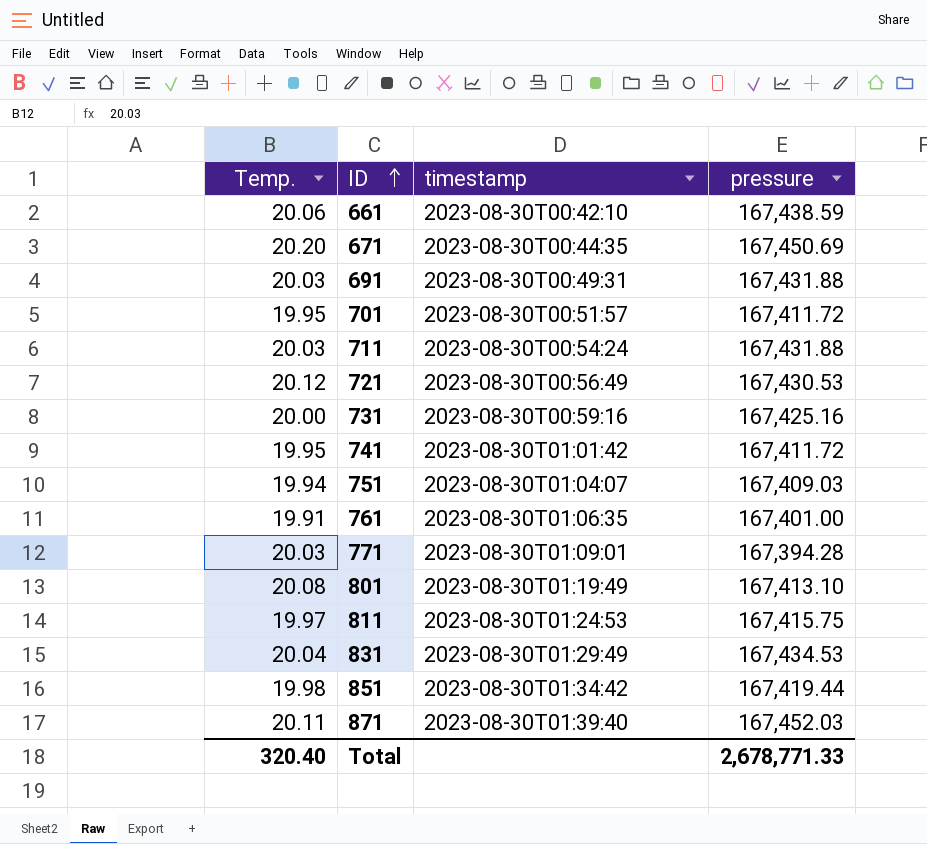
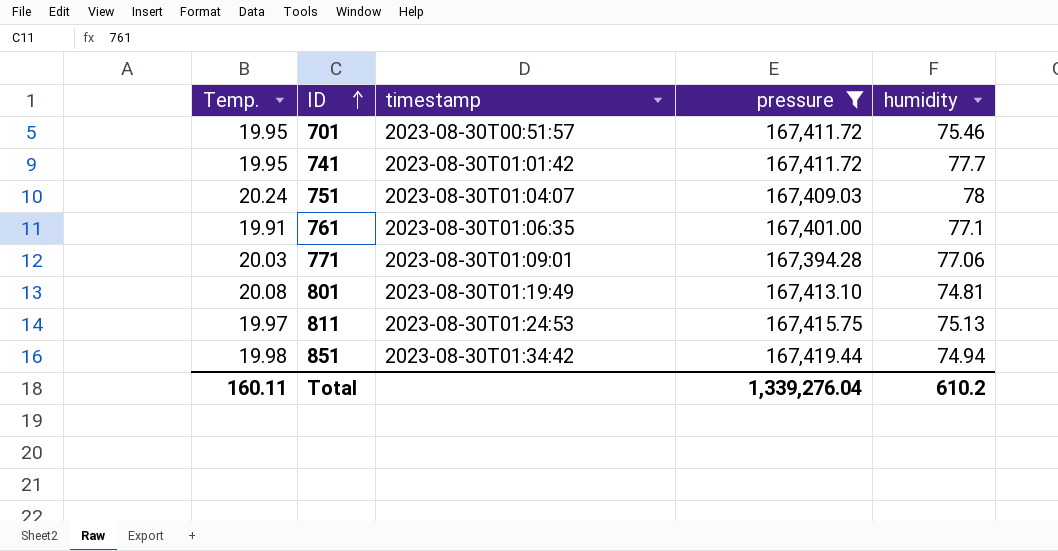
filter: none -> pressure <= 167,419.44
column humidity | position: none -> 5
751 | Temp.: 19.94 -> 20.24
Total | Temp.: 320.40 -> 160.11
Total | pressure: 2,678,771.33 -> 1,339,276.04

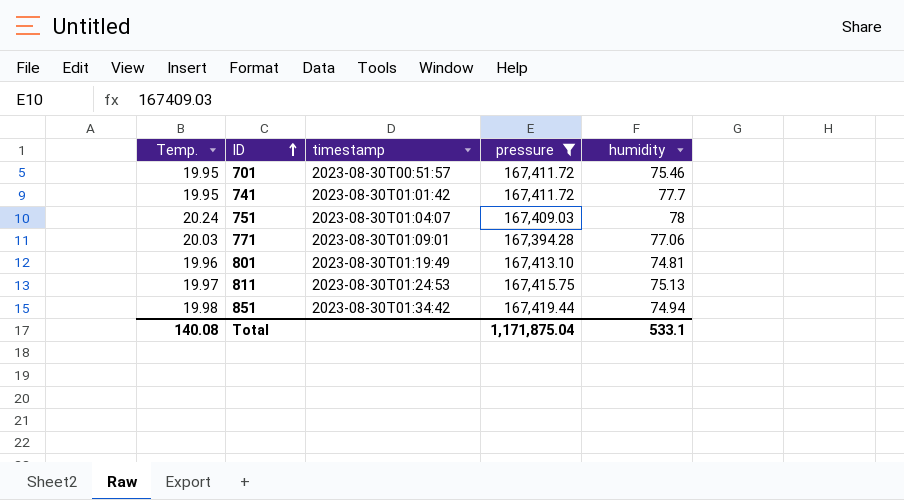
row 761: 19.91 | 2023-08-30T01:06:35 | 167,401.00 | 77.1 -> none
801 | Temp.: 20.08 -> 19.96
Total | Temp.: 160.11 -> 140.08
Total | pressure: 1,339,276.04 -> 1,171,875.04
Total | humidity: 610.2 -> 533.1

